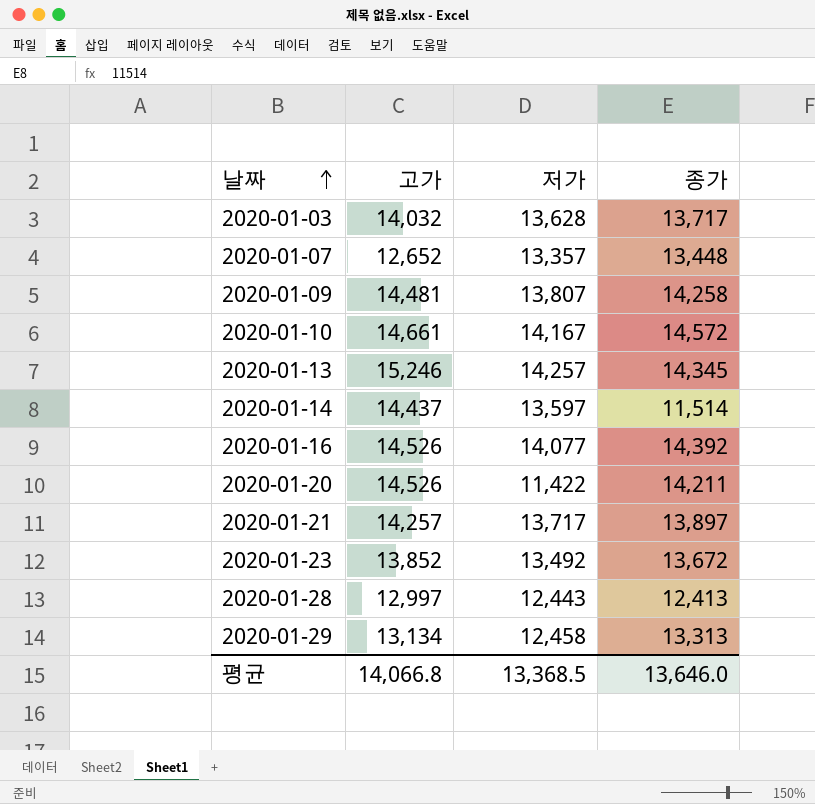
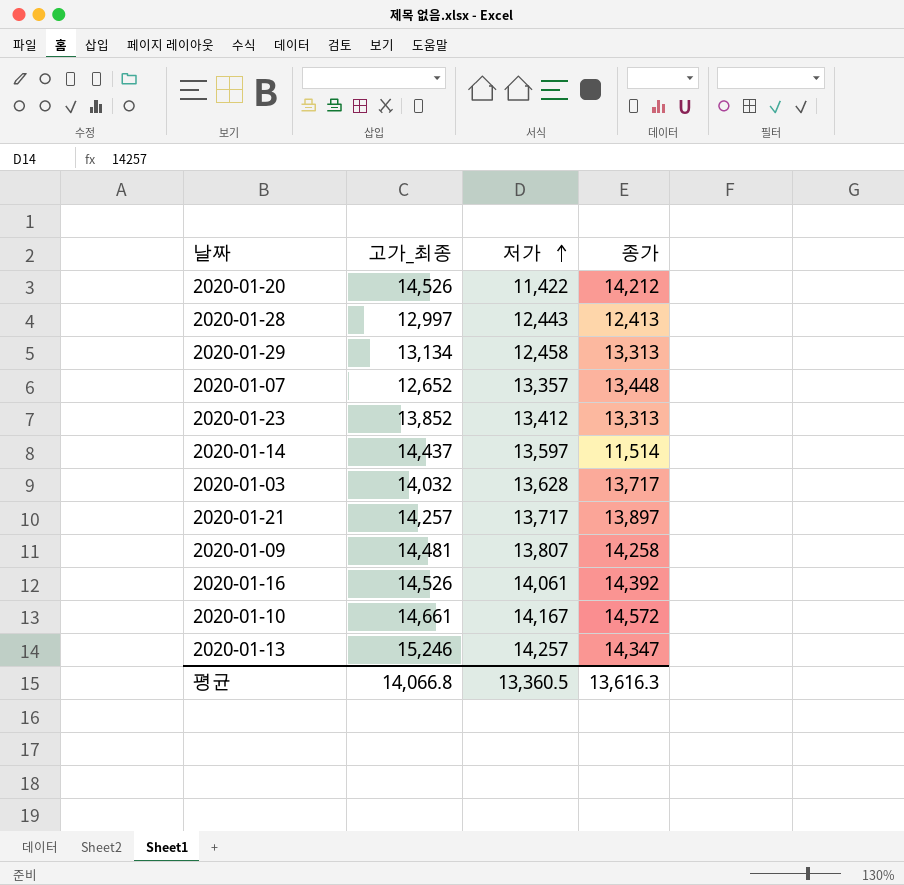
row order: 날짜 ascending -> 저가 ascending
column name: 고가 -> 고가_최종
2020-01-20 | 종가: 14,211 -> 14,212
2020-01-23 | 저가: 13,492 -> 13,412
2020-01-23 | 종가: 13,672 -> 13,313
2020-01-16 | 저가: 14,077 -> 14,061
2020-01-13 | 종가: 14,345 -> 14,347
평균 | 저가: 13,368.5 -> 13,360.5
평균 | 종가: 13,646.0 -> 13,616.3

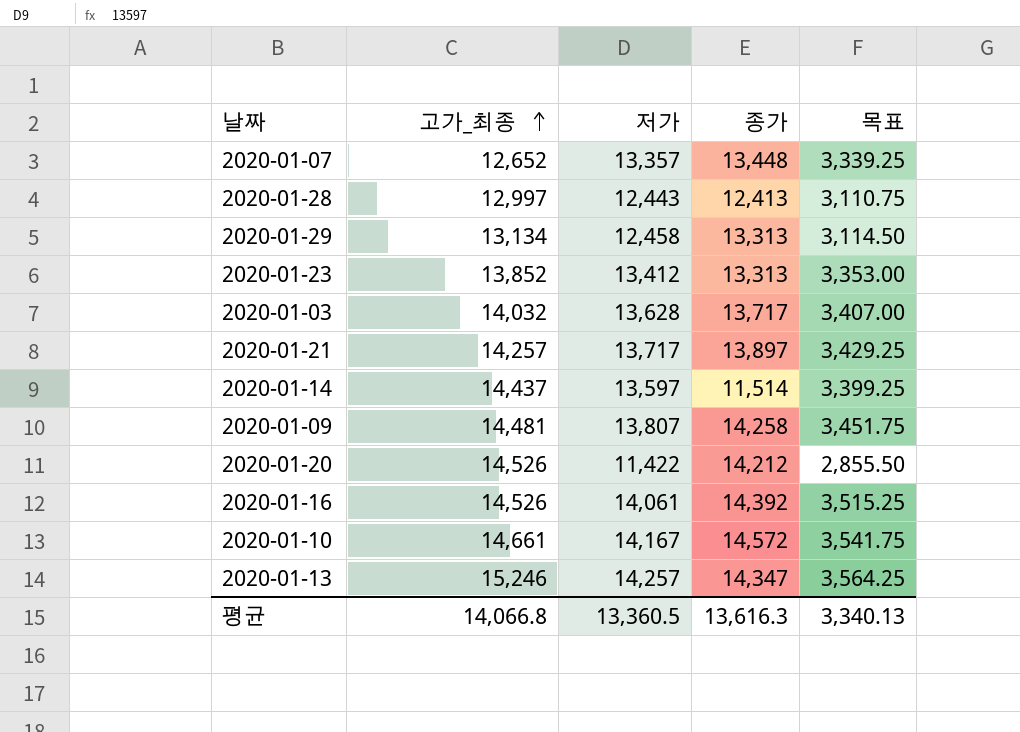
row order: 저가 ascending -> 고가_최종 ascending
column 목표 | formula: none -> [저가] * 0.25

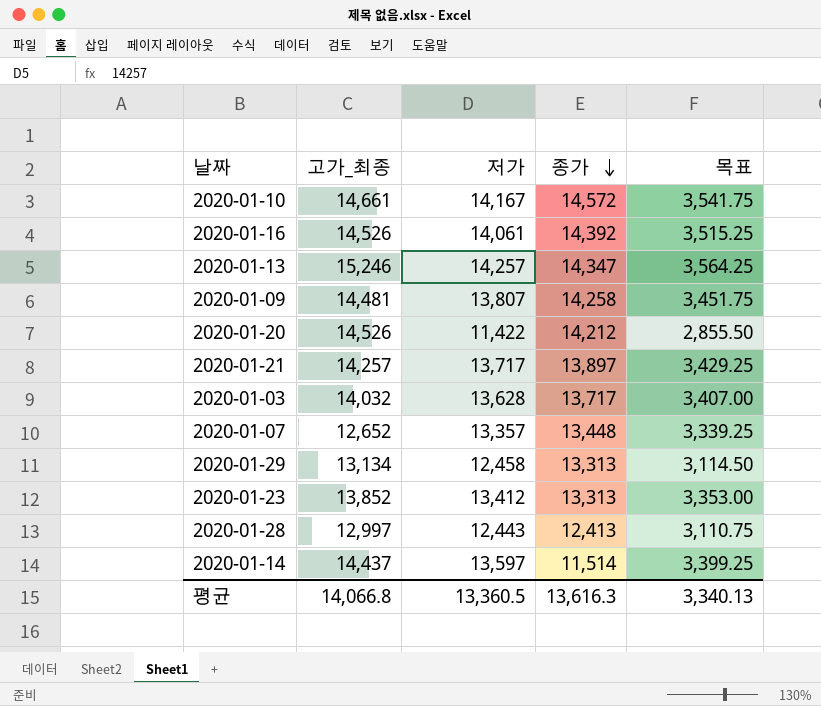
row order: 고가_최종 ascending -> 종가 descending

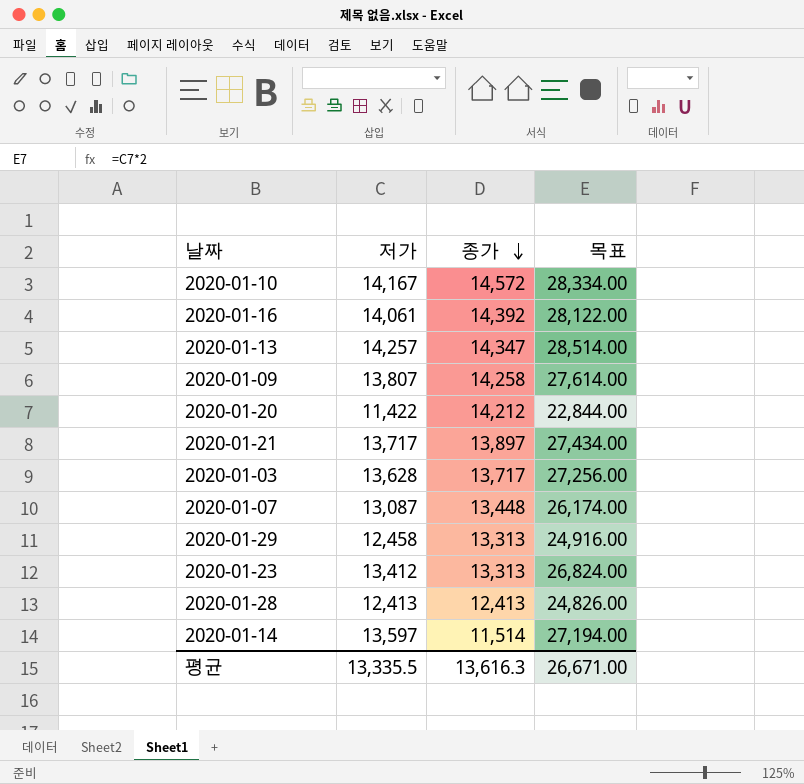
column 고가_최종 | position: 2 -> none
column 목표 | formula: [저가] * 0.25 -> [저가] * 2
2020-01-07 | 저가: 13,357 -> 13,087
2020-01-28 | 저가: 12,443 -> 12,413
평균 | 저가: 13,360.5 -> 13,335.5
평균 | 목표: 3,340.13 -> 26,671.00

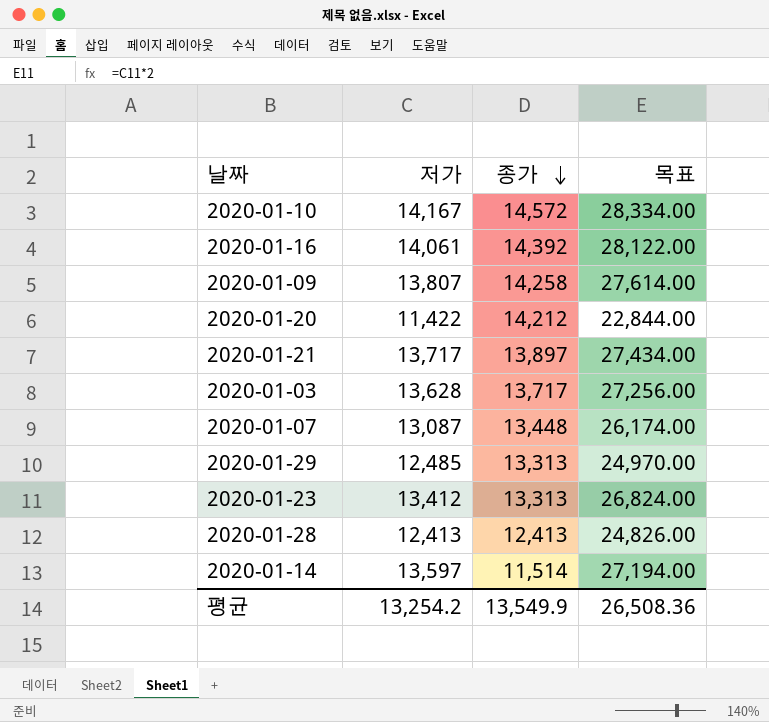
row 2020-01-13: 14,257 | 14,347 | 28,514.00 -> none
2020-01-29 | 저가: 12,458 -> 12,485
2020-01-29 | 목표: 24,916.00 -> 24,970.00
평균 | 저가: 13,335.5 -> 13,254.2
평균 | 종가: 13,616.3 -> 13,549.9
평균 | 목표: 26,671.00 -> 26,508.36

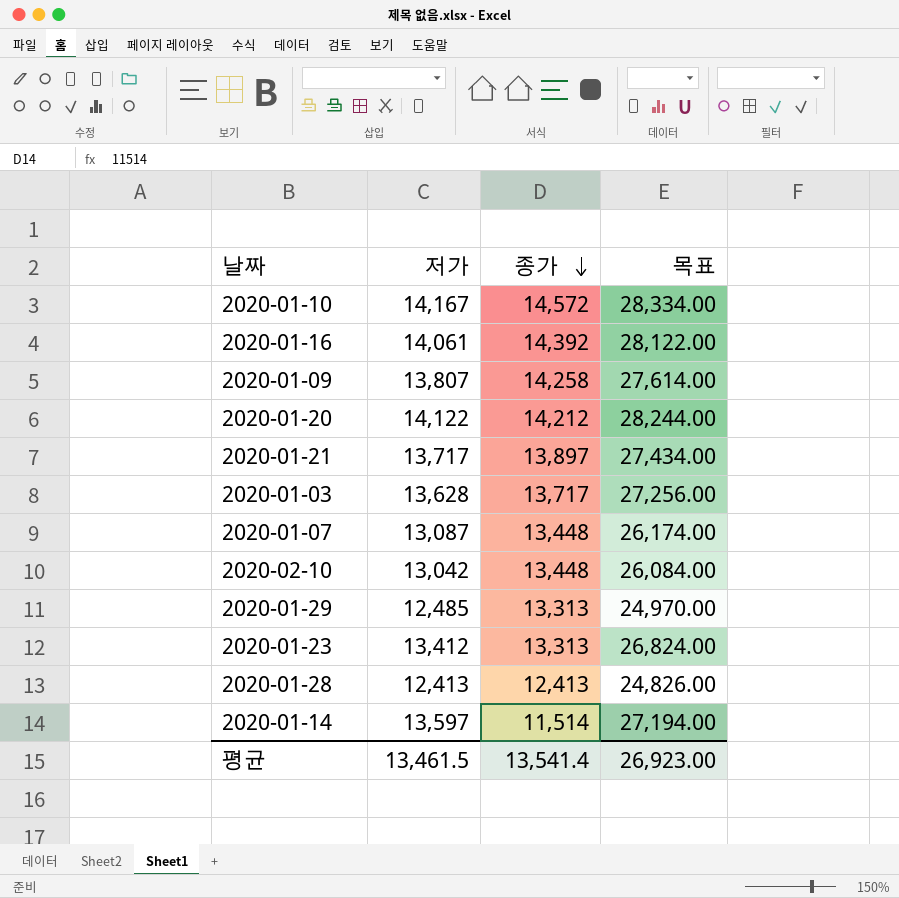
2020-01-20 | 저가: 11,422 -> 14,122
2020-01-20 | 목표: 22,844.00 -> 28,244.00
row 2020-02-10: none -> 13,042 | 13,448 | 26,084.00
평균 | 저가: 13,254.2 -> 13,461.5
평균 | 종가: 13,549.9 -> 13,541.4
평균 | 목표: 26,508.36 -> 26,923.00

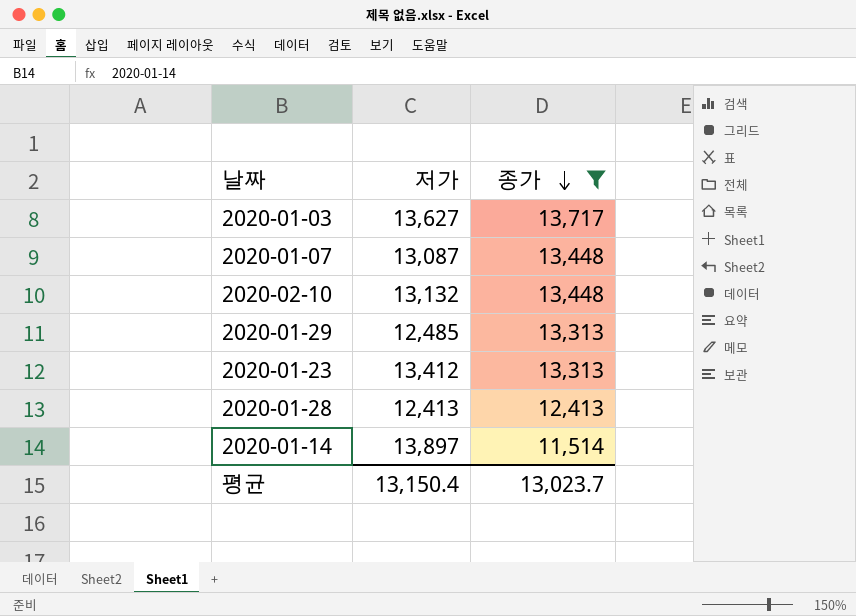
filter: none -> 종가 <= 13,717
column 목표 | formula: [저가] * 2 -> none
2020-01-03 | 저가: 13,628 -> 13,627
2020-02-10 | 저가: 13,042 -> 13,132
2020-01-14 | 저가: 13,597 -> 13,897
평균 | 저가: 13,461.5 -> 13,150.4
평균 | 종가: 13,541.4 -> 13,023.7

